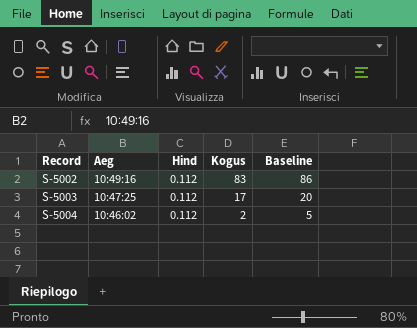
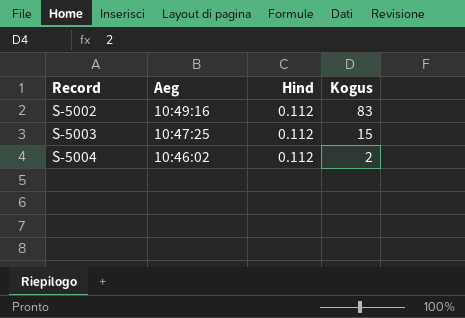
column Baseline | formula: [Kogus] + 3 -> none
S-5003 | Kogus: 17 -> 15

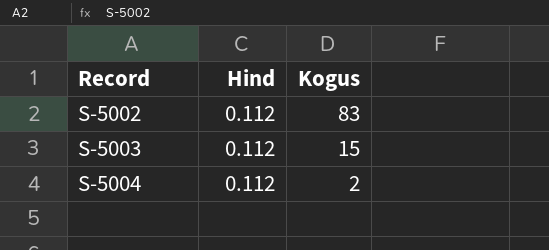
column Aeg | position: 2 -> none

